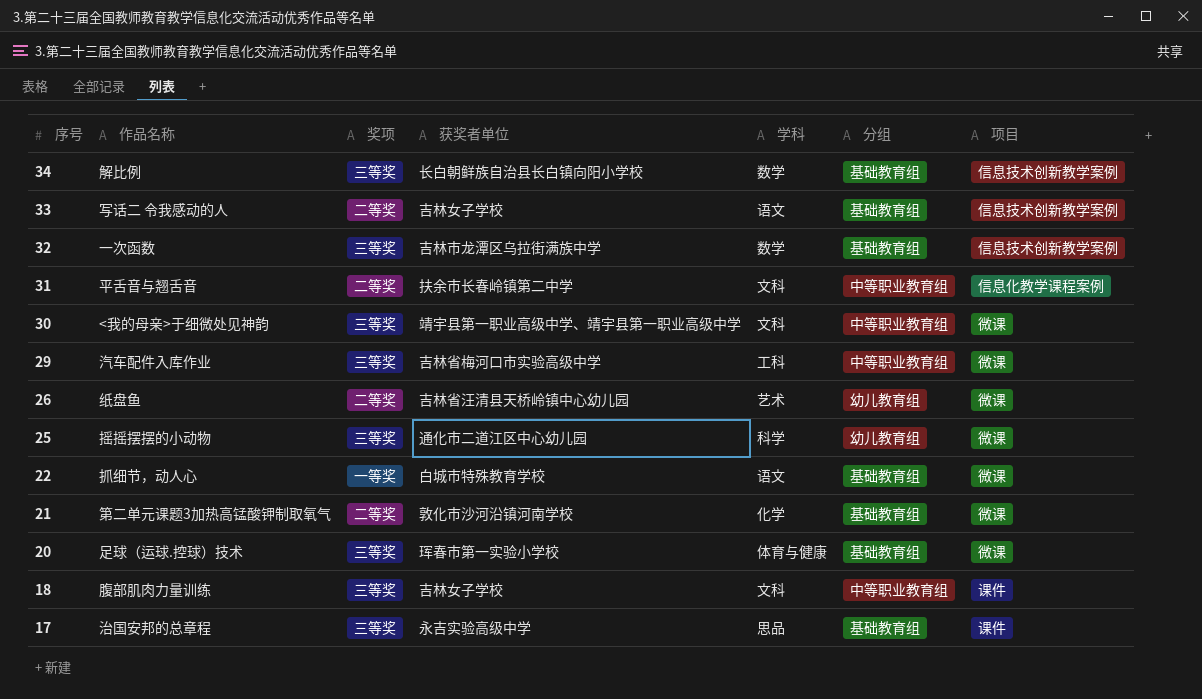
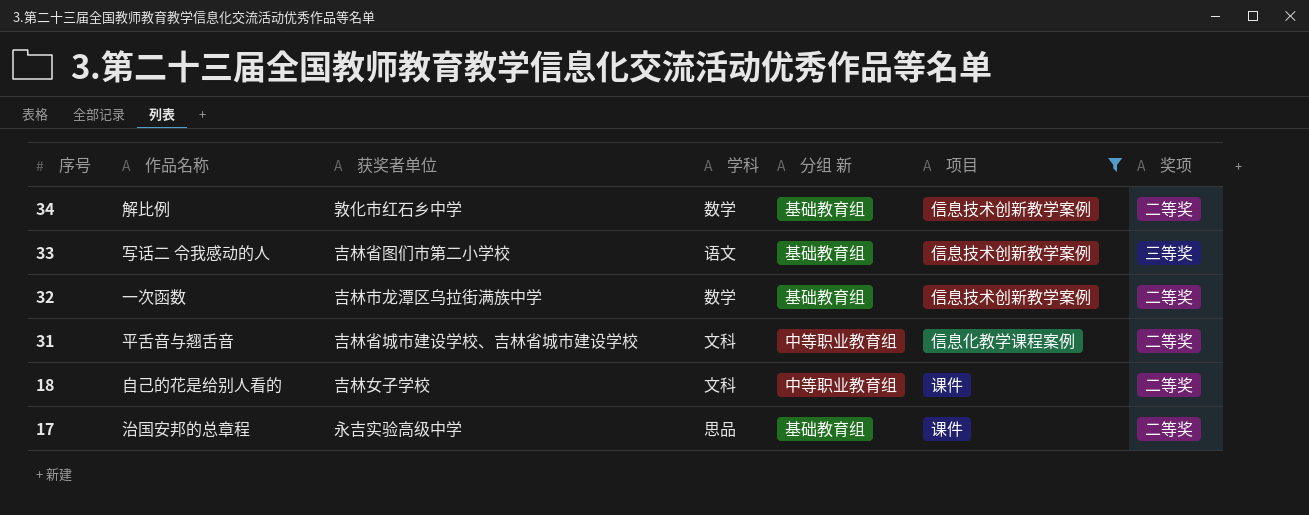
filter: none -> 项目 != 微课
column name: 分组 -> 分组 新
column 奖项 | position: 3 -> 7
34 | 获奖者单位: 长白朝鲜族自治县长白镇向阳小学校 -> 敦化市红石乡中学
34 | 奖项: 三等奖 -> 二等奖
33 | 获奖者单位: 吉林女子学校 -> 吉林省图们市第二小学校
33 | 奖项: 二等奖 -> 三等奖
32 | 奖项: 三等奖 -> 二等奖
31 | 获奖者单位: 扶余市长春岭镇第二中学 -> 吉林省城市建设学校、吉林省城市建设学校
18 | 作品名称: 腹部肌肉力量训练 -> 自己的花是给别人看的
18 | 奖项: 三等奖 -> 二等奖
17 | 奖项: 三等奖 -> 二等奖

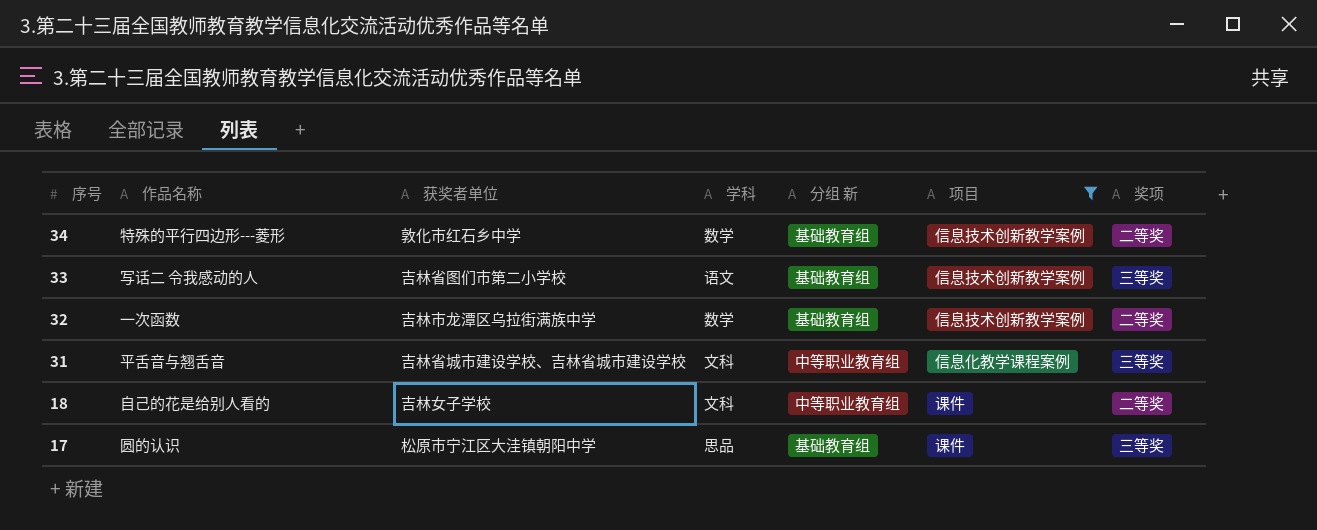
34 | 作品名称: 解比例 -> 特殊的平行四边形---菱形
31 | 奖项: 二等奖 -> 三等奖
17 | 作品名称: 治国安邦的总章程 -> 圆的认识
17 | 获奖者单位: 永吉实验高级中学 -> 松原市宁江区大洼镇朝阳中学
17 | 奖项: 二等奖 -> 三等奖

